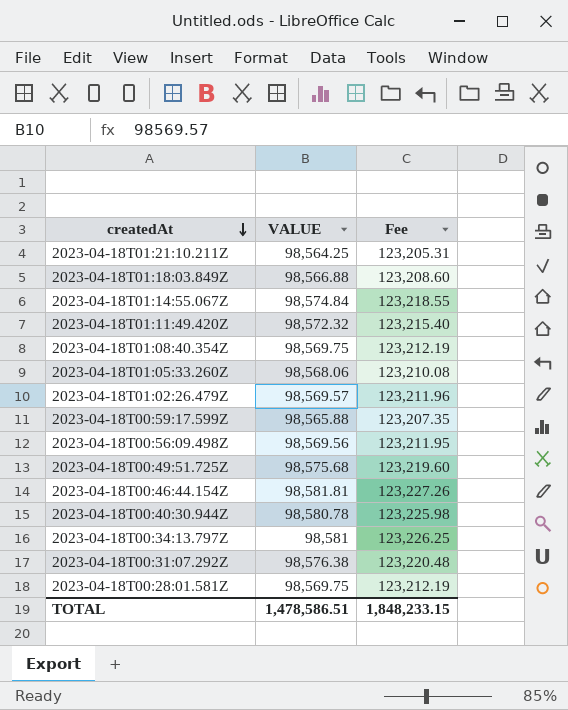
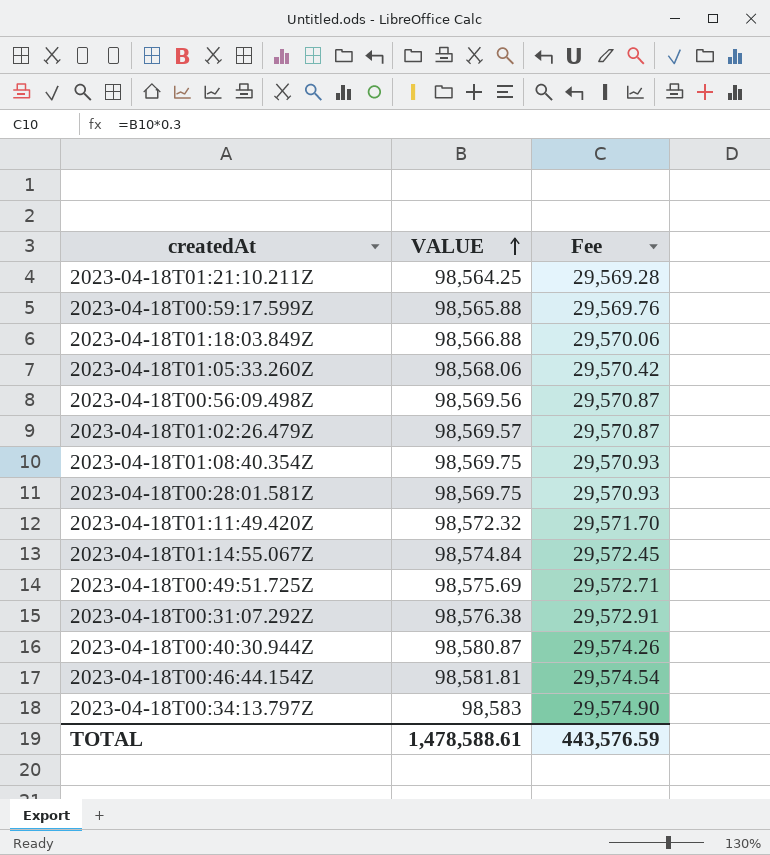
row order: createdAt descending -> VALUE ascending
column Fee | formula: [VALUE] * 1.25 -> [VALUE] * 0.3
2023-04-18T00:49:51.725Z | VALUE: 98,575.68 -> 98,575.69
2023-04-18T00:40:30.944Z | VALUE: 98,580.78 -> 98,580.87
2023-04-18T00:34:13.797Z | VALUE: 98,581 -> 98,583
TOTAL | VALUE: 1,478,586.51 -> 1,478,588.61
TOTAL | Fee: 1,848,233.15 -> 443,576.59

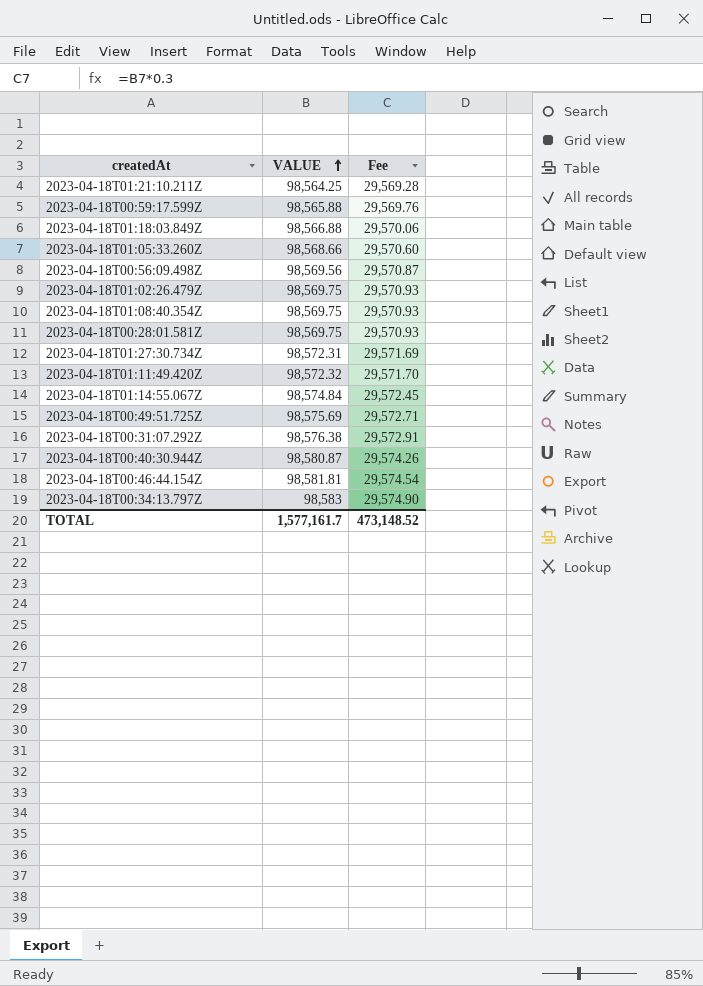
2023-04-18T01:05:33.260Z | VALUE: 98,568.06 -> 98,568.66
2023-04-18T01:05:33.260Z | Fee: 29,570.42 -> 29,570.60
2023-04-18T01:02:26.479Z | VALUE: 98,569.57 -> 98,569.75
2023-04-18T01:02:26.479Z | Fee: 29,570.87 -> 29,570.93
row 2023-04-18T01:27:30.734Z: none -> 98,572.31 | 29,571.69
TOTAL | VALUE: 1,478,588.61 -> 1,577,161.7
TOTAL | Fee: 443,576.59 -> 473,148.52

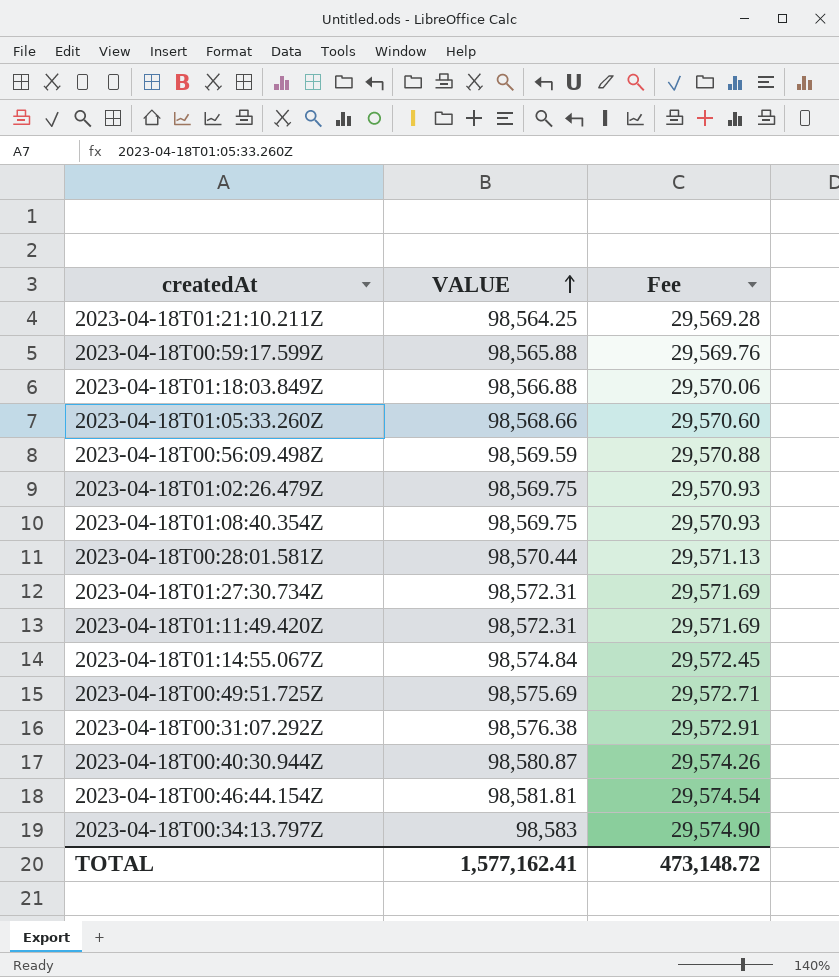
2023-04-18T00:56:09.498Z | VALUE: 98,569.56 -> 98,569.59
2023-04-18T00:56:09.498Z | Fee: 29,570.87 -> 29,570.88
2023-04-18T00:28:01.581Z | VALUE: 98,569.75 -> 98,570.44
2023-04-18T00:28:01.581Z | Fee: 29,570.93 -> 29,571.13
2023-04-18T01:11:49.420Z | VALUE: 98,572.32 -> 98,572.31
2023-04-18T01:11:49.420Z | Fee: 29,571.70 -> 29,571.69
TOTAL | VALUE: 1,577,161.7 -> 1,577,162.41
TOTAL | Fee: 473,148.52 -> 473,148.72

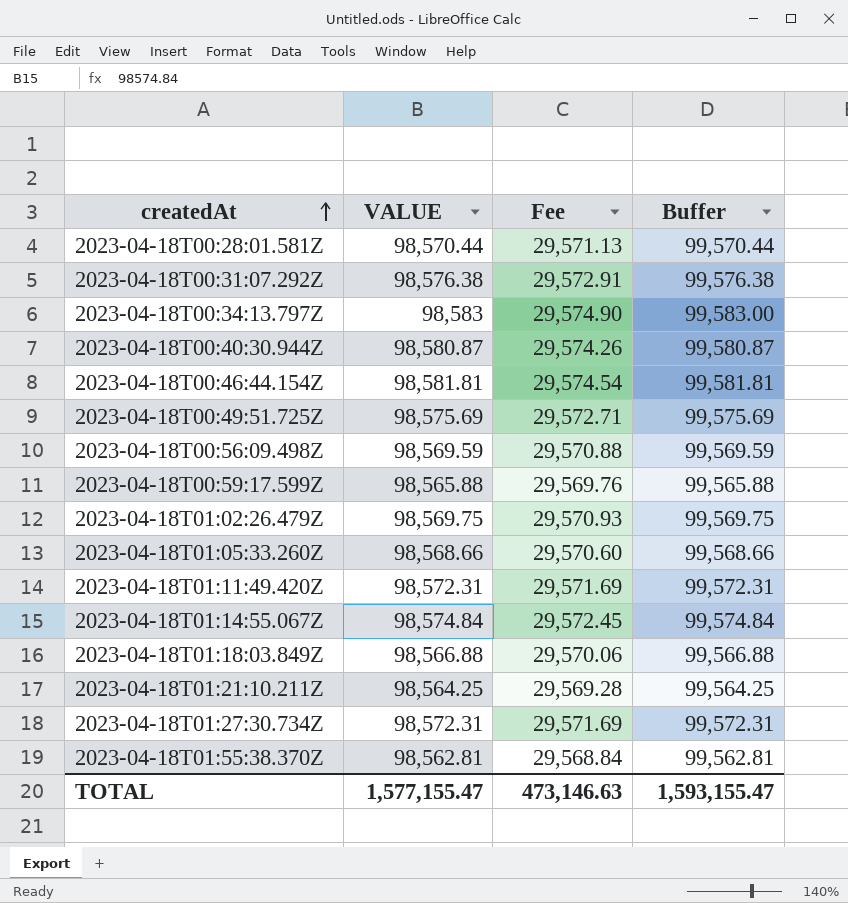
row order: VALUE ascending -> createdAt ascending
column Buffer | formula: none -> [VALUE] + 1000
row 2023-04-18T01:08:40.354Z: 98,569.75 | 29,570.93 -> none
row 2023-04-18T01:55:38.370Z: none -> 98,562.81 | 29,568.84 | 99,562.81
TOTAL | VALUE: 1,577,162.41 -> 1,577,155.47
TOTAL | Fee: 473,148.72 -> 473,146.63

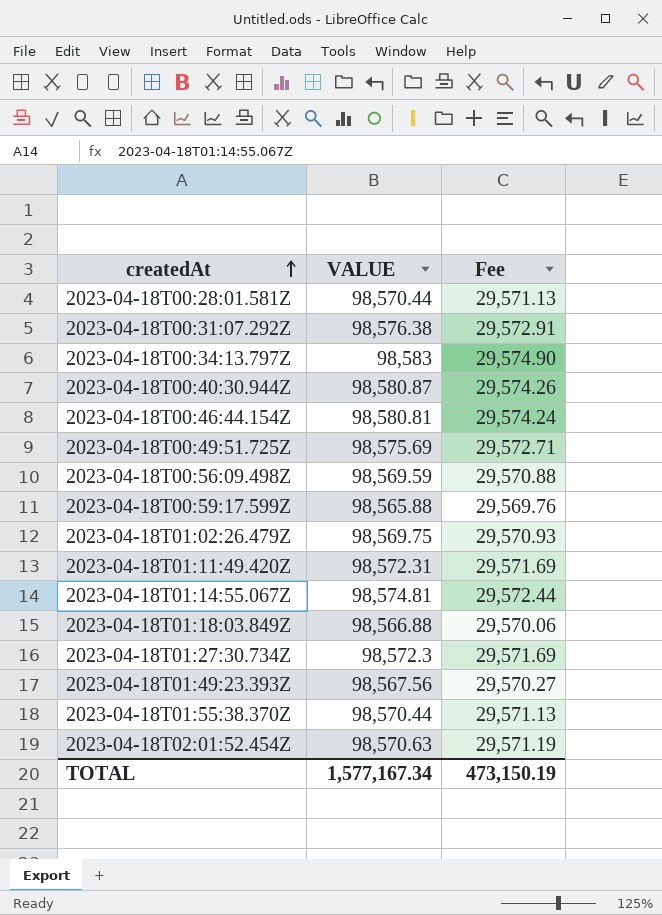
column Buffer | formula: [VALUE] + 1000 -> none
row 2023-04-18T01:05:33.260Z: 98,568.66 | 29,570.60 | 99,568.66 -> none
row 2023-04-18T01:21:10.211Z: 98,564.25 | 29,569.28 | 99,564.25 -> none
2023-04-18T00:46:44.154Z | VALUE: 98,581.81 -> 98,580.81
2023-04-18T00:46:44.154Z | Fee: 29,574.54 -> 29,574.24
2023-04-18T01:14:55.067Z | VALUE: 98,574.84 -> 98,574.81
2023-04-18T01:14:55.067Z | Fee: 29,572.45 -> 29,572.44
2023-04-18T01:27:30.734Z | VALUE: 98,572.31 -> 98,572.3
row 2023-04-18T01:49:23.393Z: none -> 98,567.56 | 29,570.27
2023-04-18T01:55:38.370Z | VALUE: 98,562.81 -> 98,570.44
2023-04-18T01:55:38.370Z | Fee: 29,568.84 -> 29,571.13
row 2023-04-18T02:01:52.454Z: none -> 98,570.63 | 29,571.19
TOTAL | VALUE: 1,577,155.47 -> 1,577,167.34
TOTAL | Fee: 473,146.63 -> 473,150.19

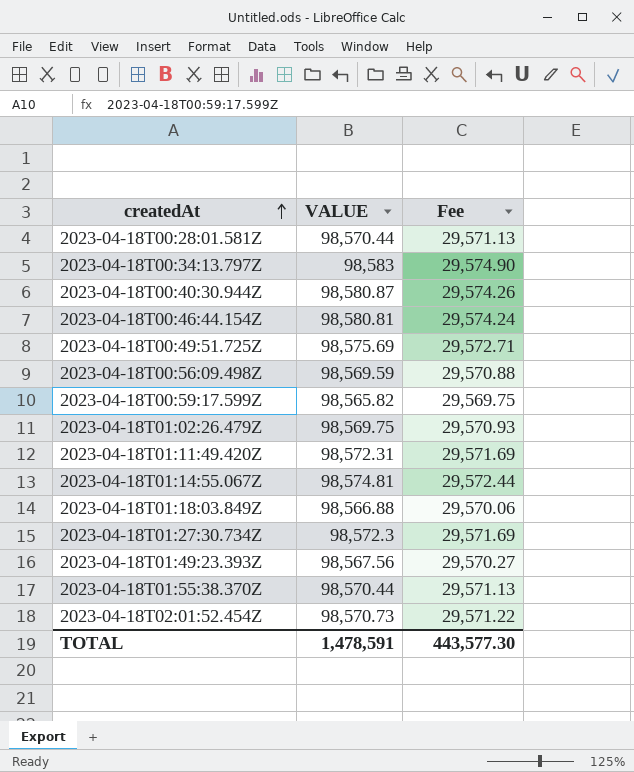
row 2023-04-18T00:31:07.292Z: 98,576.38 | 29,572.91 -> none
2023-04-18T00:59:17.599Z | VALUE: 98,565.88 -> 98,565.82
2023-04-18T00:59:17.599Z | Fee: 29,569.76 -> 29,569.75
2023-04-18T02:01:52.454Z | VALUE: 98,570.63 -> 98,570.73
2023-04-18T02:01:52.454Z | Fee: 29,571.19 -> 29,571.22
TOTAL | VALUE: 1,577,167.34 -> 1,478,591
TOTAL | Fee: 473,150.19 -> 443,577.30

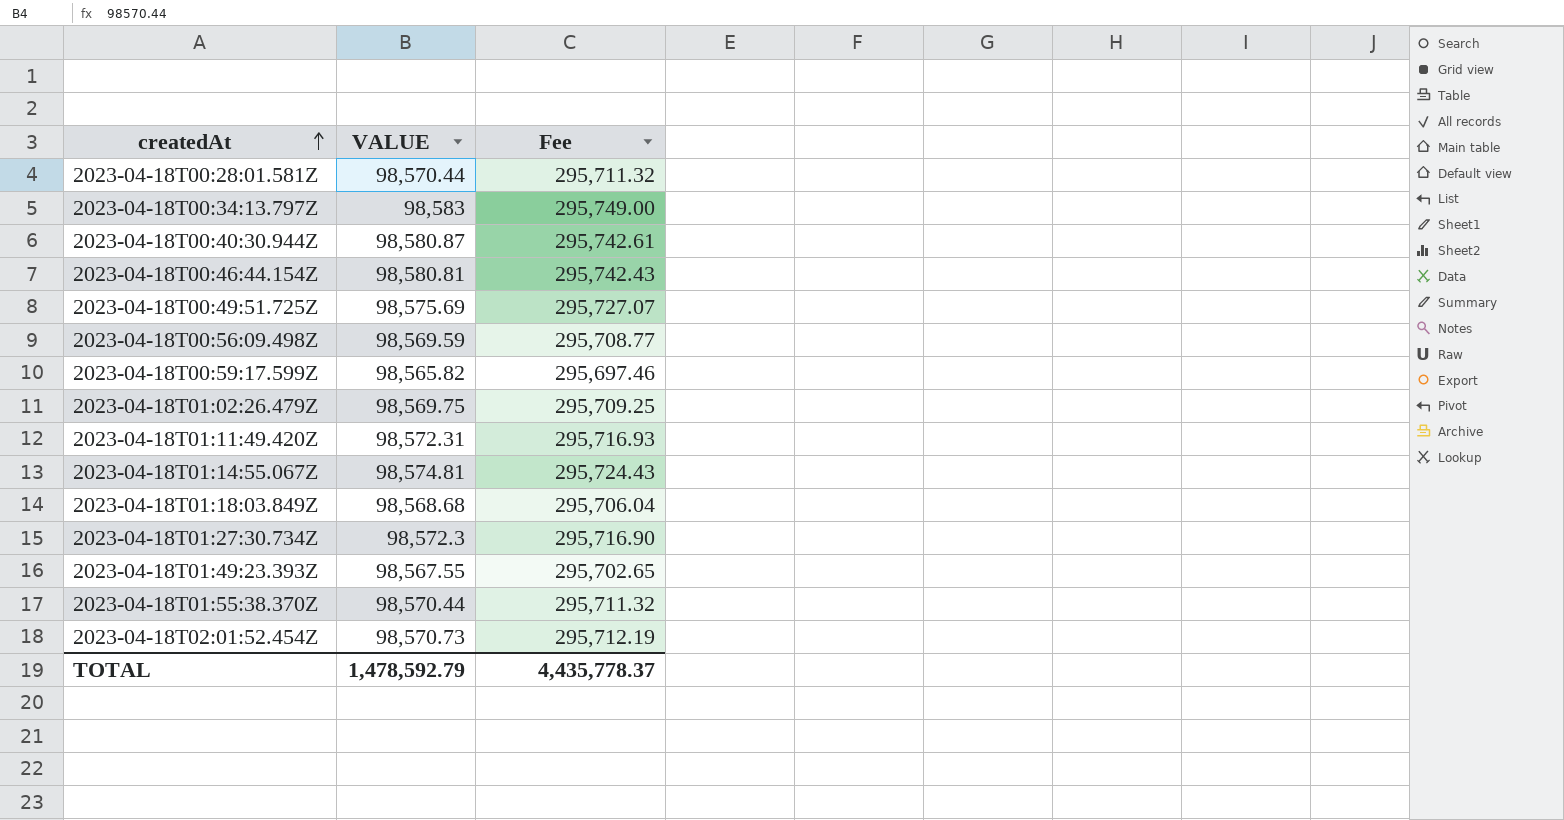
column Fee | formula: [VALUE] * 0.3 -> [VALUE] * 3
2023-04-18T01:18:03.849Z | VALUE: 98,566.88 -> 98,568.68
2023-04-18T01:49:23.393Z | VALUE: 98,567.56 -> 98,567.55
TOTAL | VALUE: 1,478,591 -> 1,478,592.79
TOTAL | Fee: 443,577.30 -> 4,435,778.37

